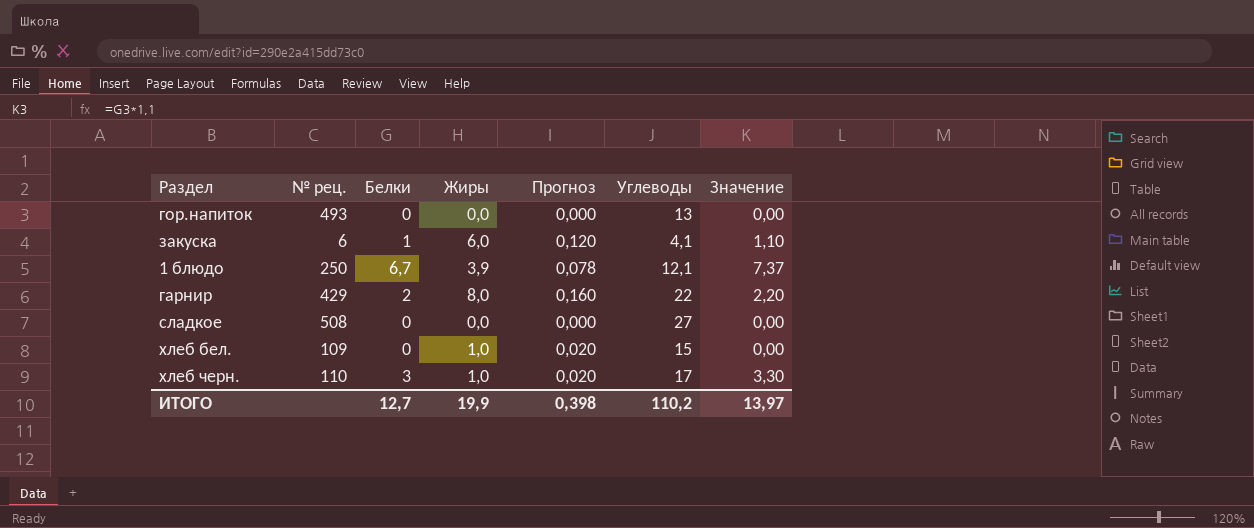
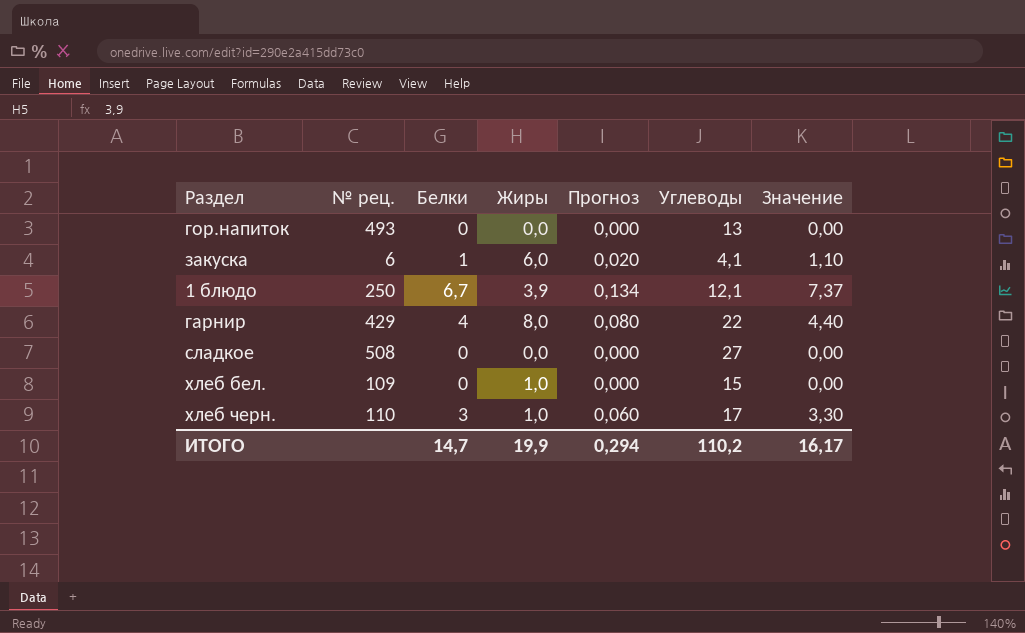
column Прогноз | formula: [Жиры] * 0,02 -> [Белки] * 0,02
гарнир | Белки: 2 -> 4
гарнир | Значение: 2,20 -> 4,40
ИТОГО | Белки: 12,7 -> 14,7
ИТОГО | Прогноз: 0,398 -> 0,294
ИТОГО | Значение: 13,97 -> 16,17

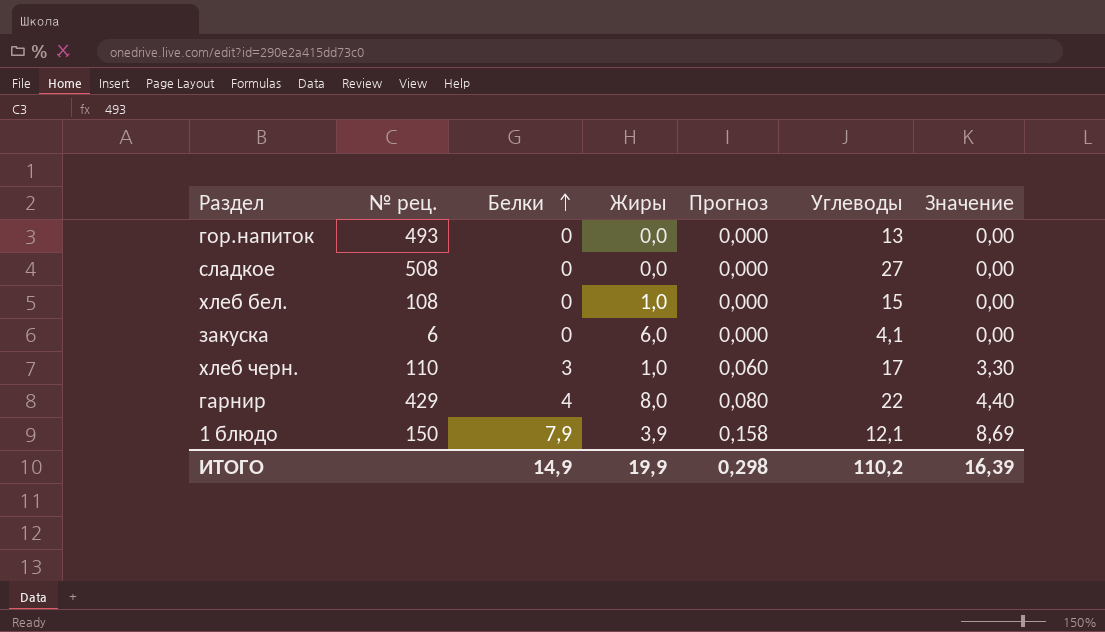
row order: none -> Белки ascending
хлеб бел. | № рец.: 109 -> 108
закуска | Белки: 1 -> 0
закуска | Прогноз: 0,020 -> 0,000
закуска | Значение: 1,10 -> 0,00
1 блюдо | № рец.: 250 -> 150
1 блюдо | Белки: 6,7 -> 7,9
1 блюдо | Прогноз: 0,134 -> 0,158
1 блюдо | Значение: 7,37 -> 8,69
ИТОГО | Белки: 14,7 -> 14,9
ИТОГО | Прогноз: 0,294 -> 0,298
ИТОГО | Значение: 16,17 -> 16,39

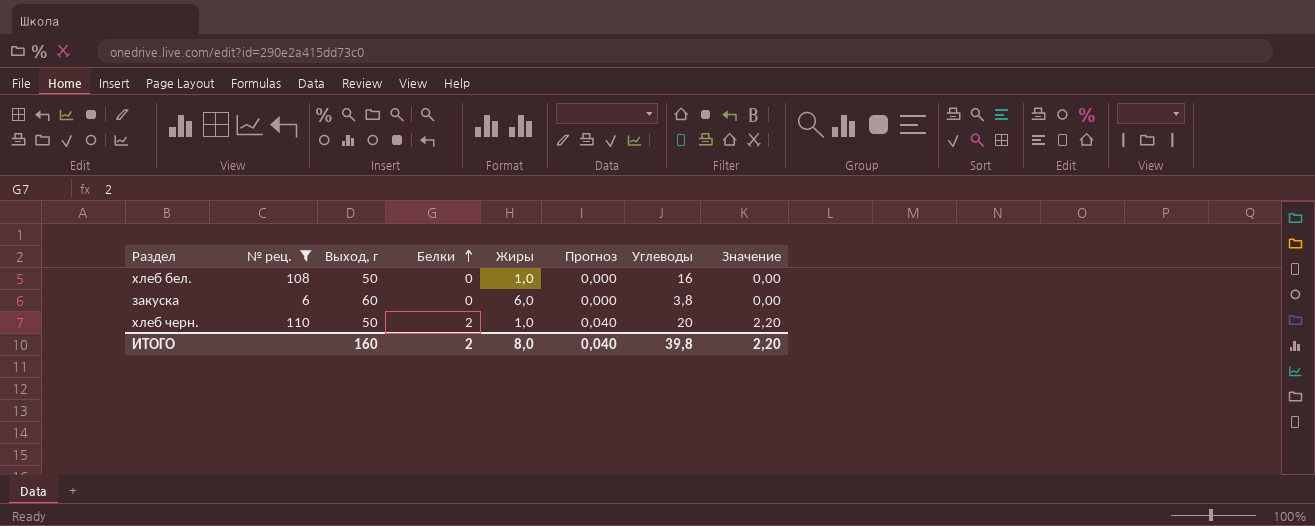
filter: none -> № рец. <= 110
column Выход, г | position: none -> 3
хлеб бел. | Углеводы: 15 -> 16
закуска | Углеводы: 4,1 -> 3,8
хлеб черн. | Белки: 3 -> 2
хлеб черн. | Прогноз: 0,060 -> 0,040
хлеб черн. | Углеводы: 17 -> 20
хлеб черн. | Значение: 3,30 -> 2,20
ИТОГО | Белки: 14,9 -> 2
ИТОГО | Жиры: 19,9 -> 8,0
ИТОГО | Прогноз: 0,298 -> 0,040
ИТОГО | Углеводы: 110,2 -> 39,8
ИТОГО | Значение: 16,39 -> 2,20

